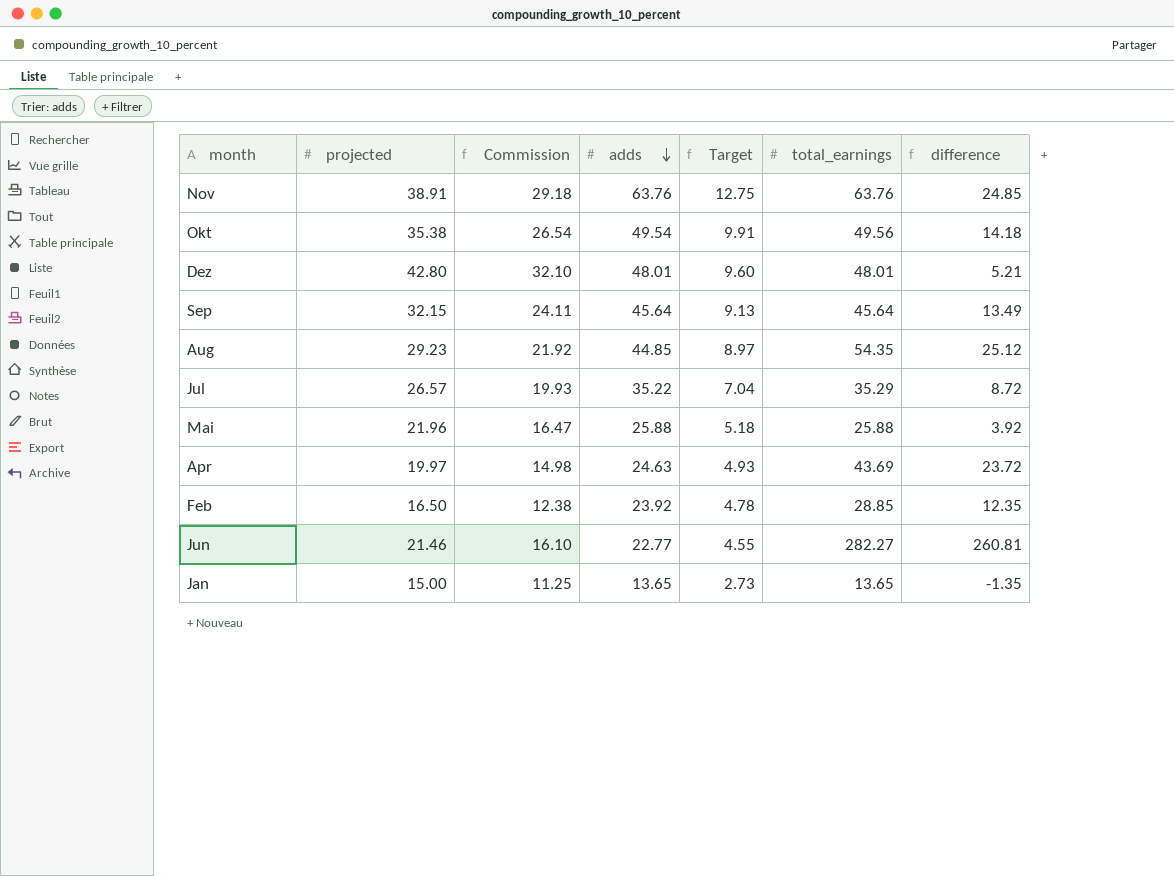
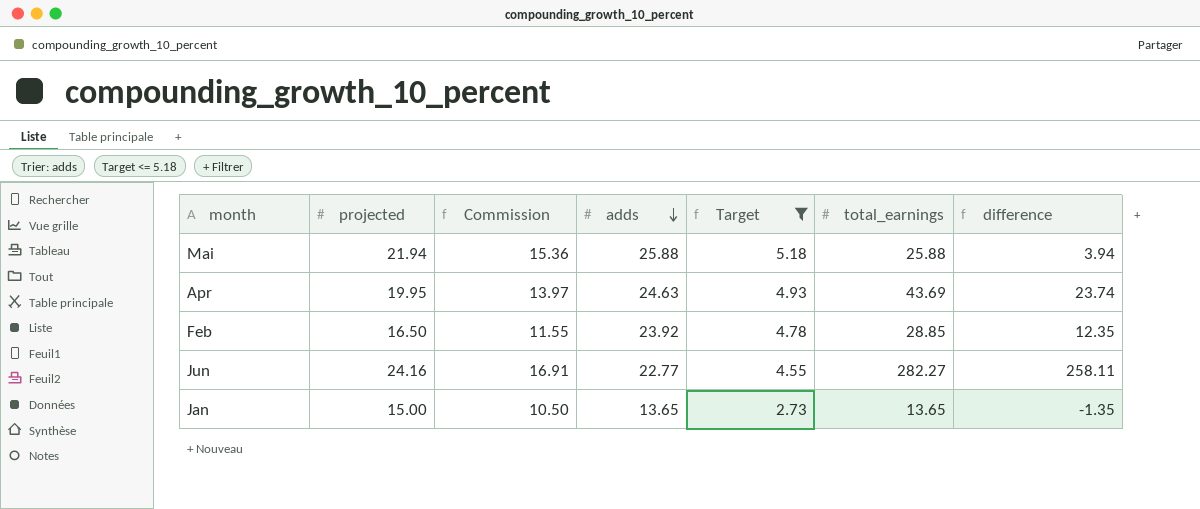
filter: none -> Target <= 5.18
column Commission | formula: [projected] * 0.75 -> [projected] * 0.7
Mai | projected: 21.96 -> 21.94
Mai | difference: 3.92 -> 3.94
Apr | projected: 19.97 -> 19.95
Apr | difference: 23.72 -> 23.74
Jun | projected: 21.46 -> 24.16
Jun | difference: 260.81 -> 258.11

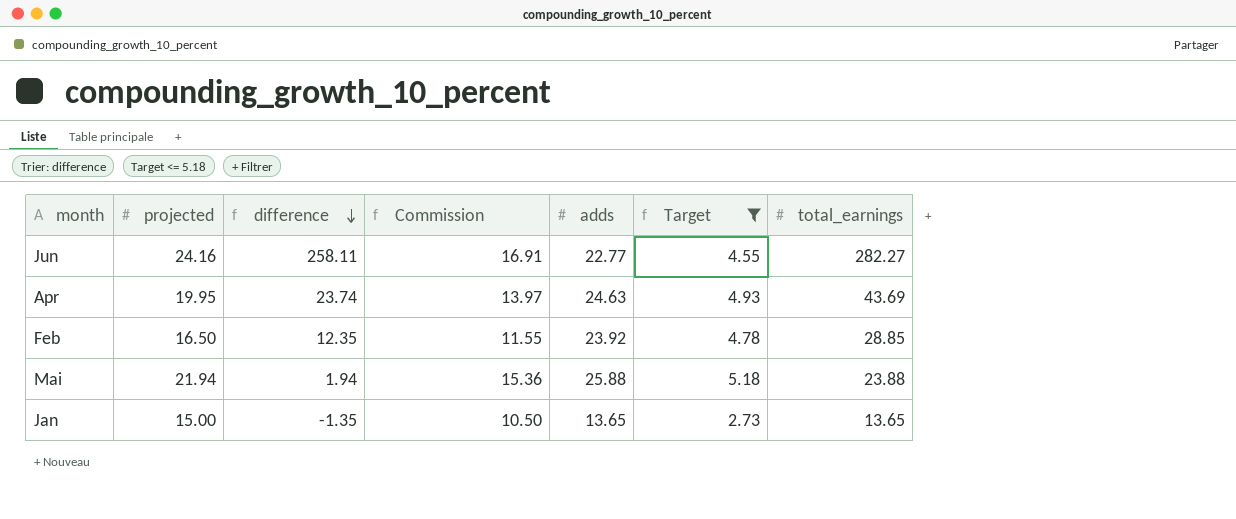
row order: adds descending -> difference descending
column difference | position: 7 -> 3
Mai | difference: 3.94 -> 1.94
Mai | total_earnings: 25.88 -> 23.88

